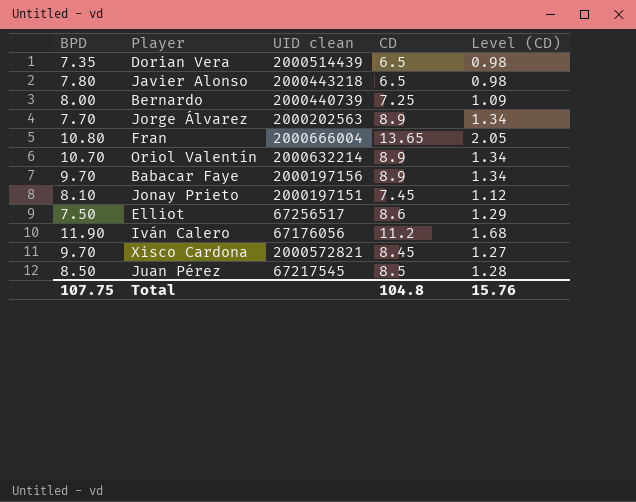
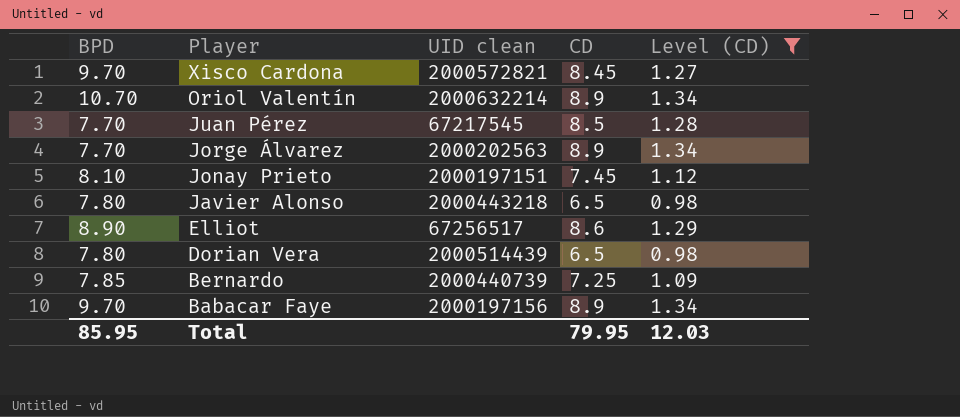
filter: none -> Level (CD) <= 1.34
row order: none -> Player descending
Juan Pérez | BPD: 8.50 -> 7.70
Elliot | BPD: 7.50 -> 8.90
Dorian Vera | BPD: 7.35 -> 7.80
Bernardo | BPD: 8.00 -> 7.85
Total | BPD: 107.75 -> 85.95
Total | CD: 104.8 -> 79.95
Total | Level (CD): 15.76 -> 12.03

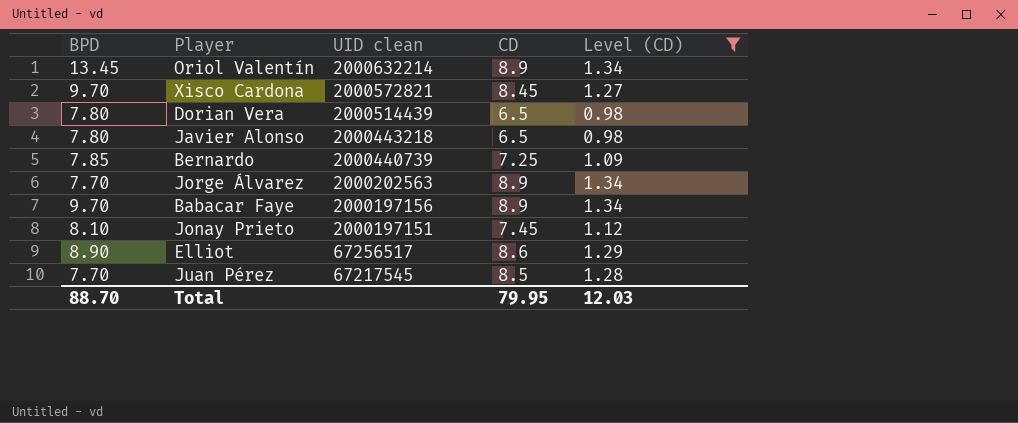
row order: Player descending -> UID clean descending
Oriol Valentín | BPD: 10.70 -> 13.45
Total | BPD: 85.95 -> 88.70

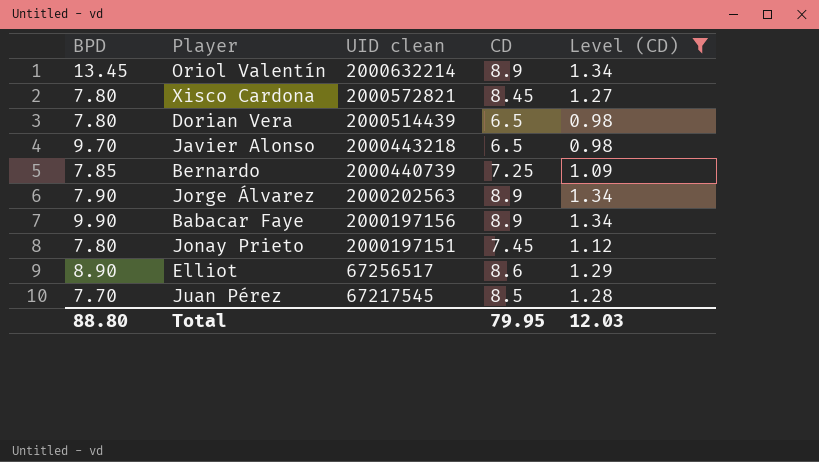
Xisco Cardona | BPD: 9.70 -> 7.80
Javier Alonso | BPD: 7.80 -> 9.70
Jorge Álvarez | BPD: 7.70 -> 7.90
Babacar Faye | BPD: 9.70 -> 9.90
Jonay Prieto | BPD: 8.10 -> 7.80
Total | BPD: 88.70 -> 88.80

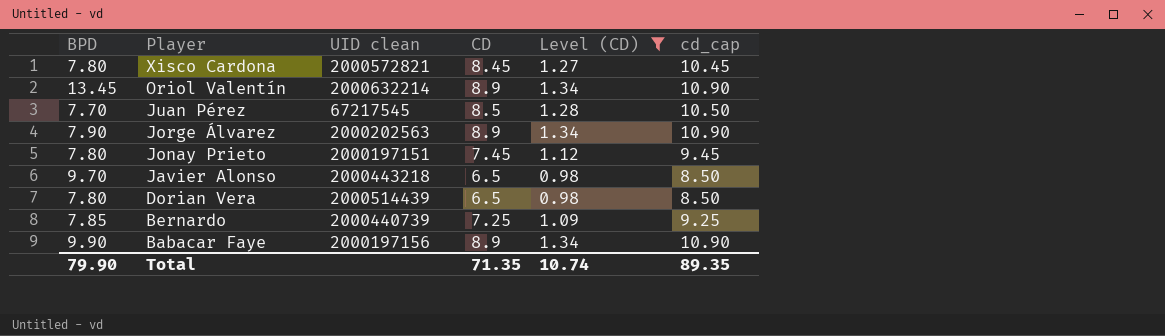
row order: UID clean descending -> Player descending
column cd_cap | formula: none -> [CD] + 2
row Elliot: 8.90 | 67256517 | 8.6 | 1.29 -> none
Total | BPD: 88.80 -> 79.90
Total | CD: 79.95 -> 71.35
Total | Level (CD): 12.03 -> 10.74

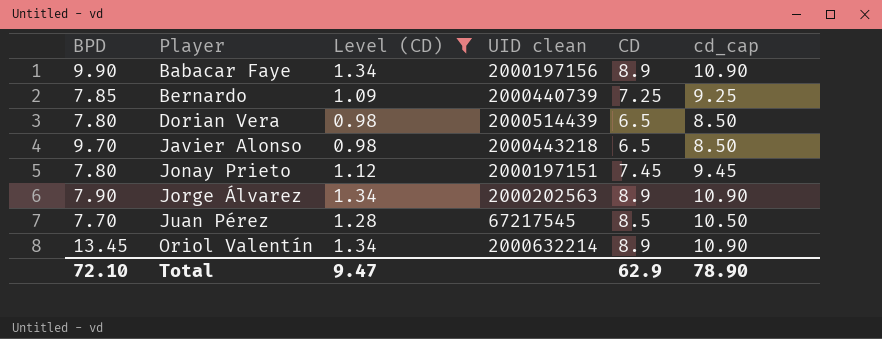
row order: Player descending -> Player ascending
column Level (CD) | position: 5 -> 3
row Xisco Cardona: 7.80 | 2000572821 | 8.45 | 1.27 | 10.45 -> none
Total | BPD: 79.90 -> 72.10
Total | Level (CD): 10.74 -> 9.47
Total | CD: 71.35 -> 62.9
Total | cd_cap: 89.35 -> 78.90

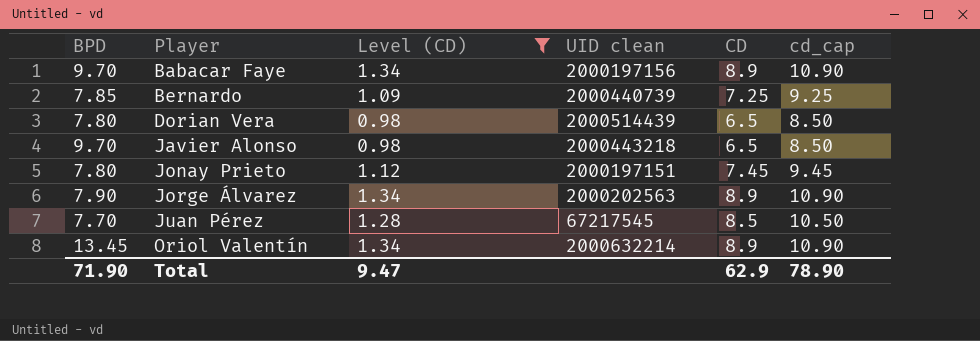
Babacar Faye | BPD: 9.90 -> 9.70
Total | BPD: 72.10 -> 71.90

